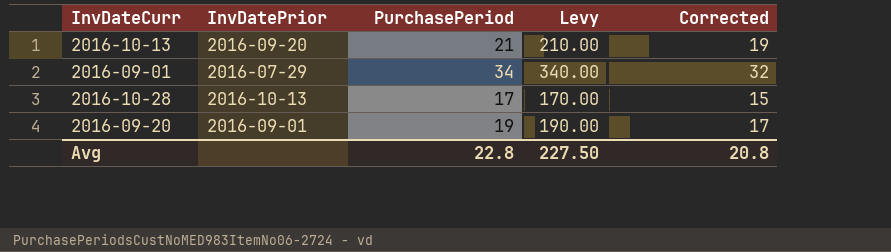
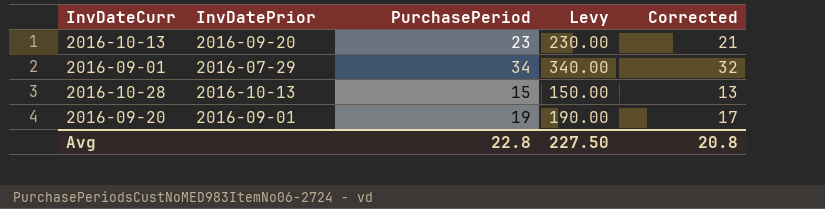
2016-10-13 | PurchasePeriod: 21 -> 23
2016-10-13 | Levy: 210.00 -> 230.00
2016-10-13 | Corrected: 19 -> 21
2016-10-28 | PurchasePeriod: 17 -> 15
2016-10-28 | Levy: 170.00 -> 150.00
2016-10-28 | Corrected: 15 -> 13

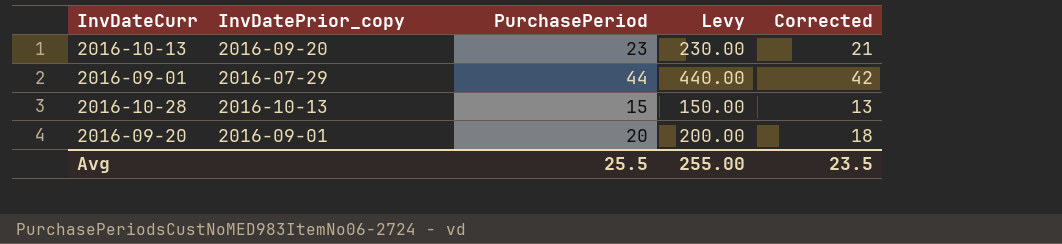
column name: InvDatePrior -> InvDatePrior_copy
2016-09-01 | PurchasePeriod: 34 -> 44
2016-09-01 | Levy: 340.00 -> 440.00
2016-09-01 | Corrected: 32 -> 42
2016-09-20 | PurchasePeriod: 19 -> 20
2016-09-20 | Levy: 190.00 -> 200.00
2016-09-20 | Corrected: 17 -> 18
Avg | PurchasePeriod: 22.8 -> 25.5
Avg | Levy: 227.50 -> 255.00
Avg | Corrected: 20.8 -> 23.5

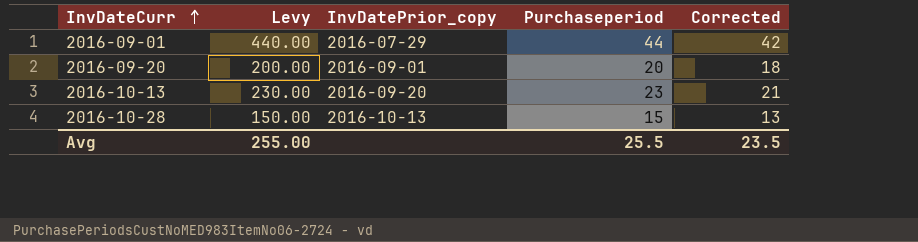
row order: none -> InvDateCurr ascending
column Levy | position: 4 -> 2
column name: PurchasePeriod -> Purchaseperiod

